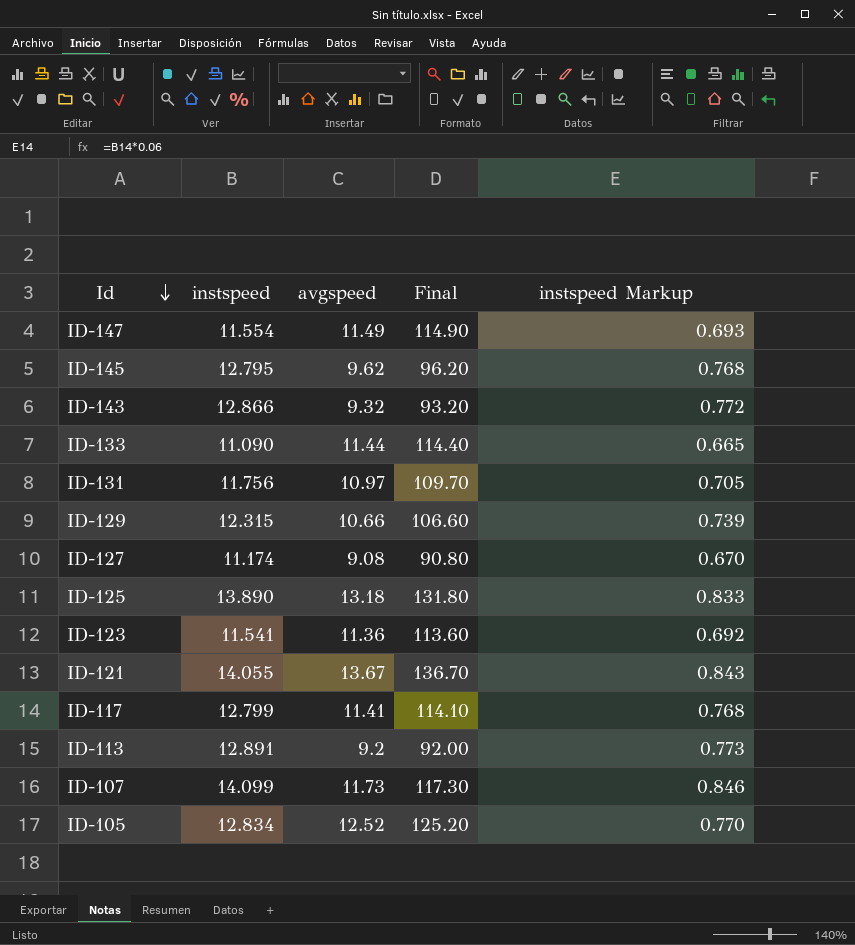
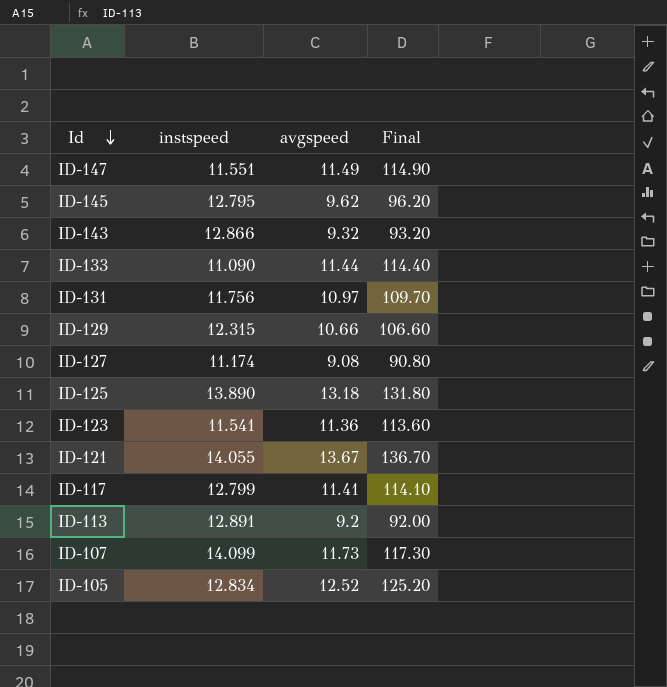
column instspeed Markup | formula: [instspeed] * 0.06 -> none
ID-147 | instspeed: 11.554 -> 11.551

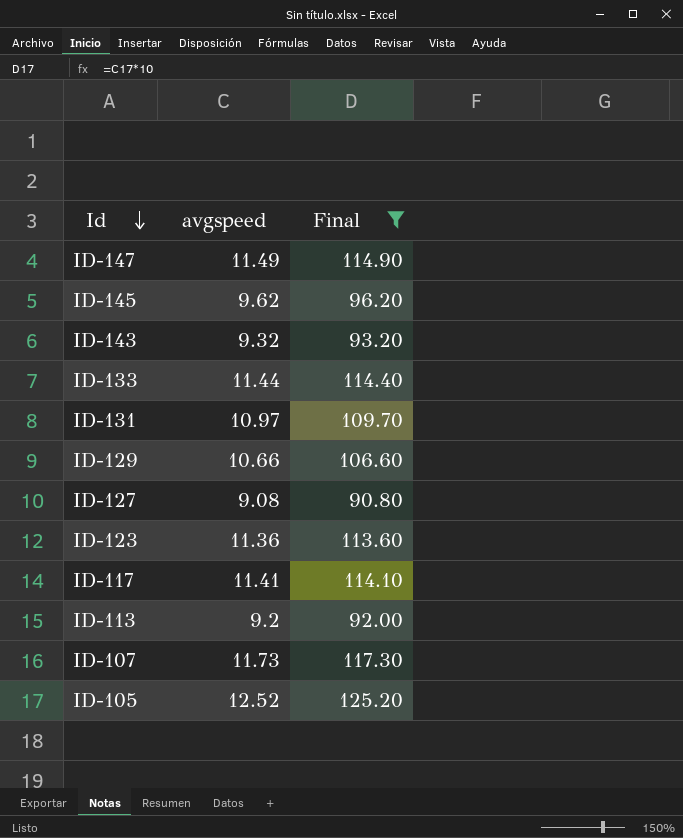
filter: none -> Final <= 125.20
column instspeed | position: 2 -> none

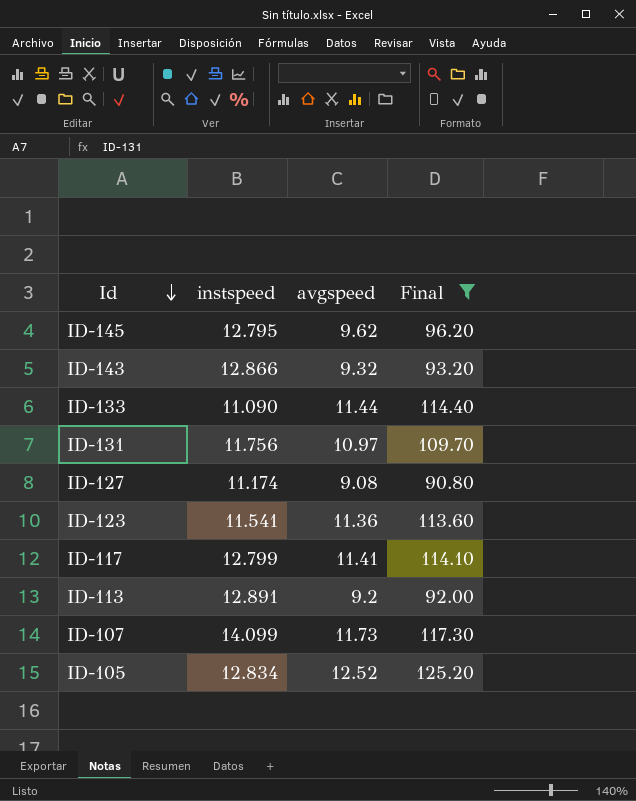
column instspeed | position: none -> 2
row ID-147: 11.49 | 114.90 -> none
row ID-129: 10.66 | 106.60 -> none

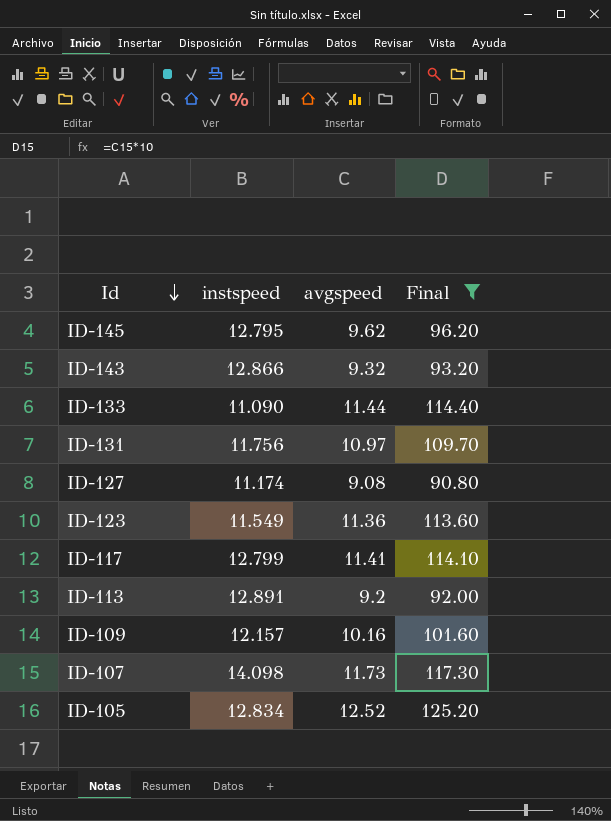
ID-123 | instspeed: 11.541 -> 11.549
row ID-109: none -> 12.157 | 10.16 | 101.60
ID-107 | instspeed: 14.099 -> 14.098

